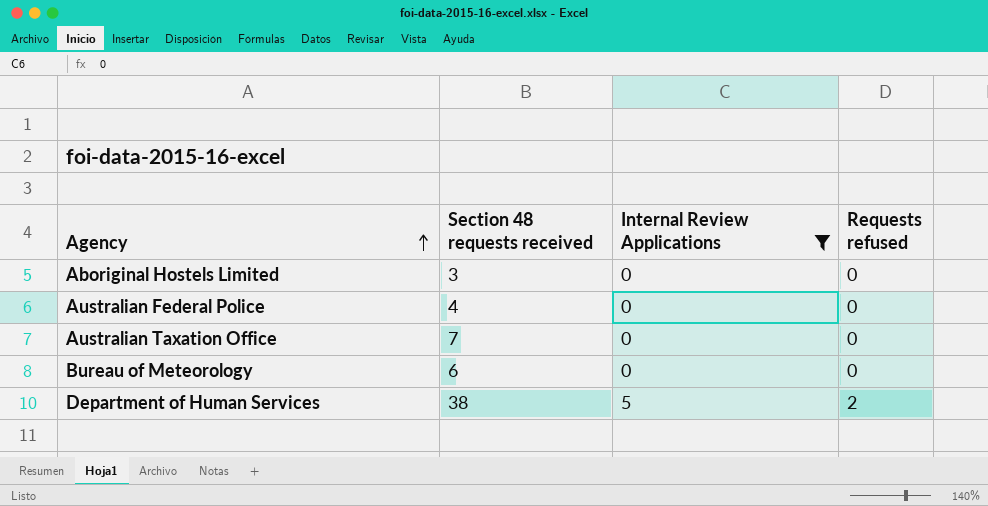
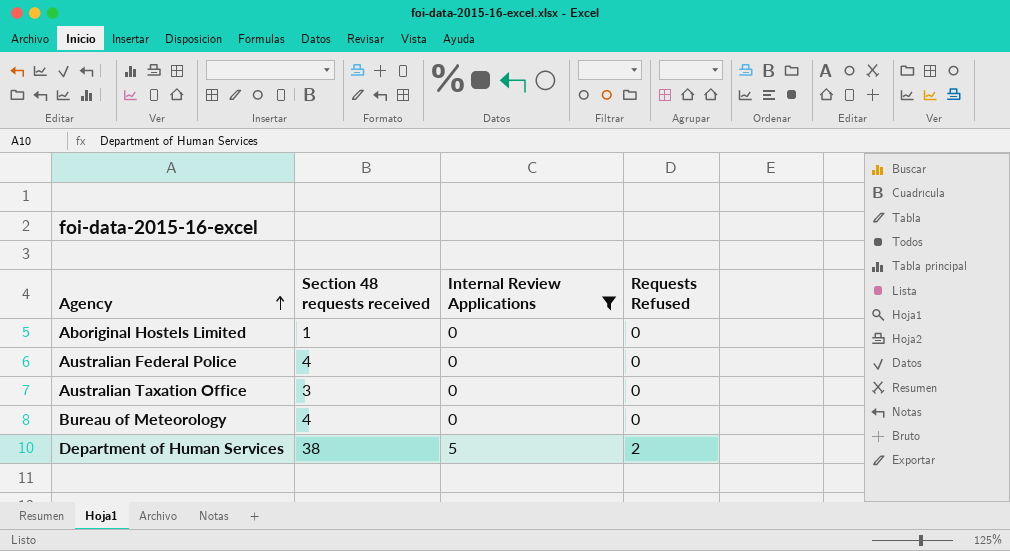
column name: Requests refused -> Requests Refused
Aboriginal Hostels Limited | Section 48 requests received: 3 -> 1
Australian Taxation Office | Section 48 requests received: 7 -> 3
Bureau of Meteorology | Section 48 requests received: 6 -> 4

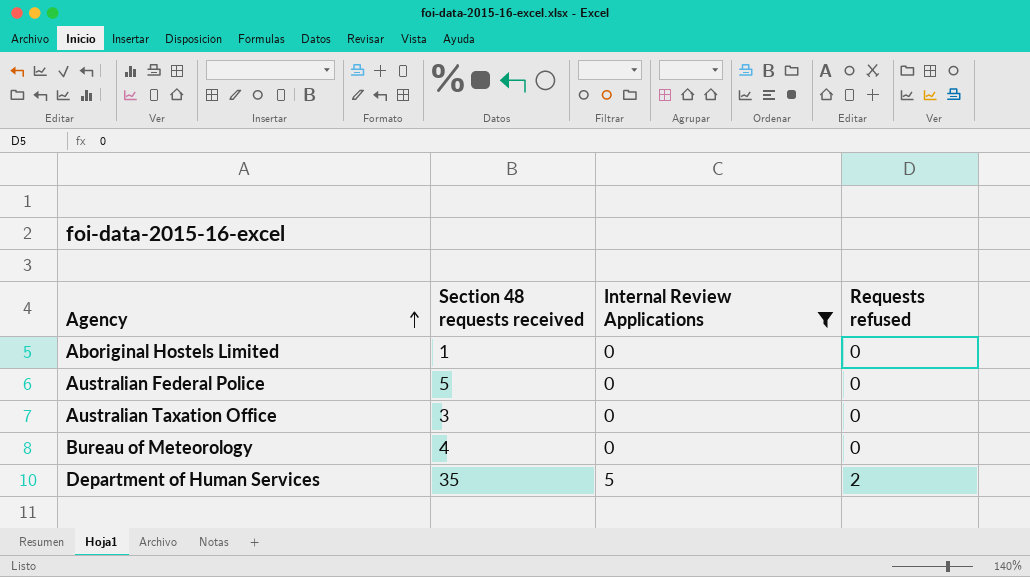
column name: Requests Refused -> Requests refused
Australian Federal Police | Section 48 requests received: 4 -> 5
Department of Human Services | Section 48 requests received: 38 -> 35

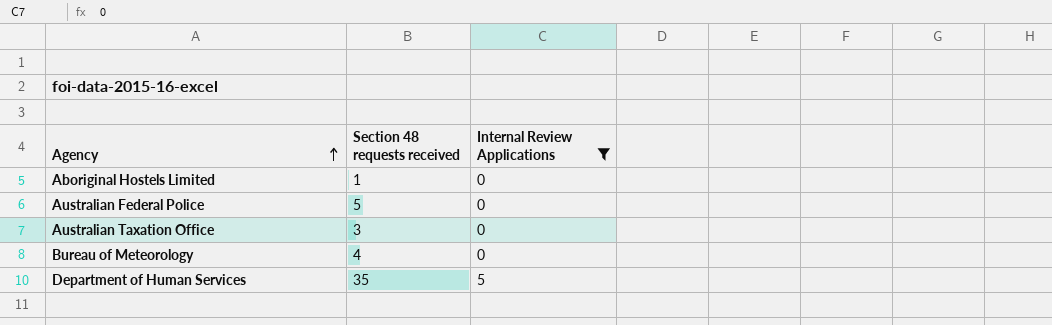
column Requests refused | position: 4 -> none

